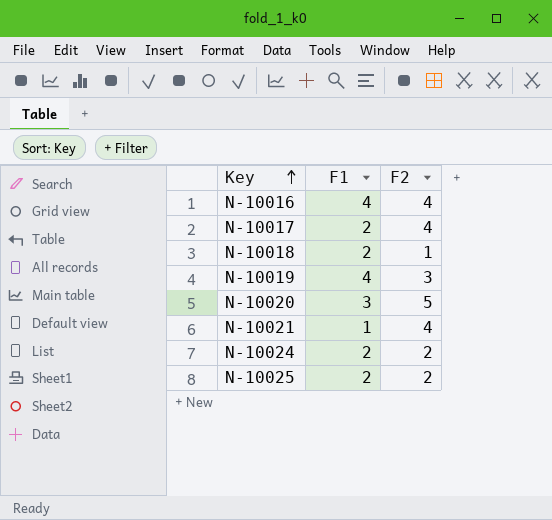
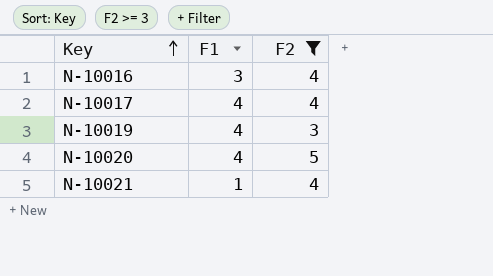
filter: none -> F2 >= 3
N-10016 | F1: 4 -> 3
N-10017 | F1: 2 -> 4
N-10020 | F1: 3 -> 4

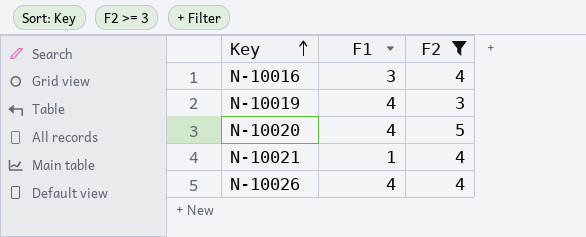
row N-10017: 4 | 4 -> none
row N-10026: none -> 4 | 4

